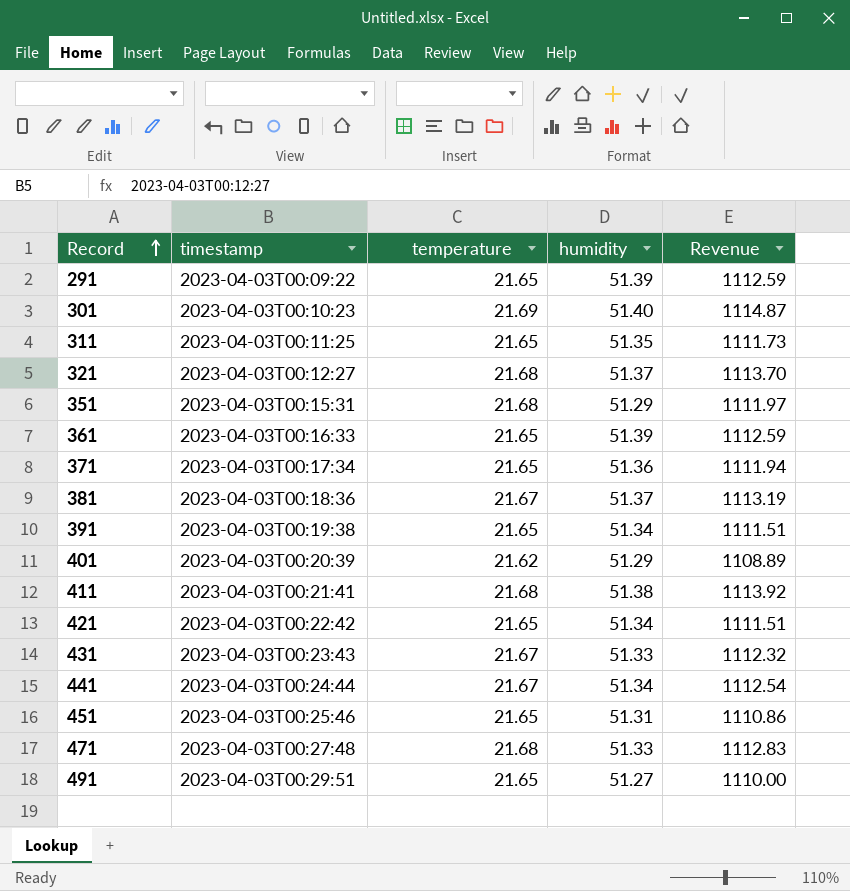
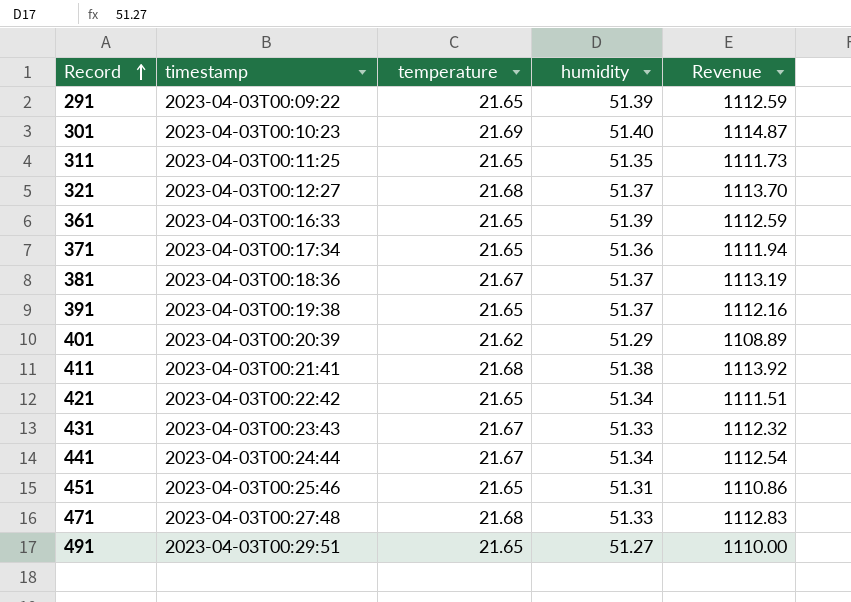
row 351: 2023-04-03T00:15:31 | 21.68 | 51.29 | 1111.97 -> none
391 | humidity: 51.34 -> 51.37
391 | Revenue: 1111.51 -> 1112.16

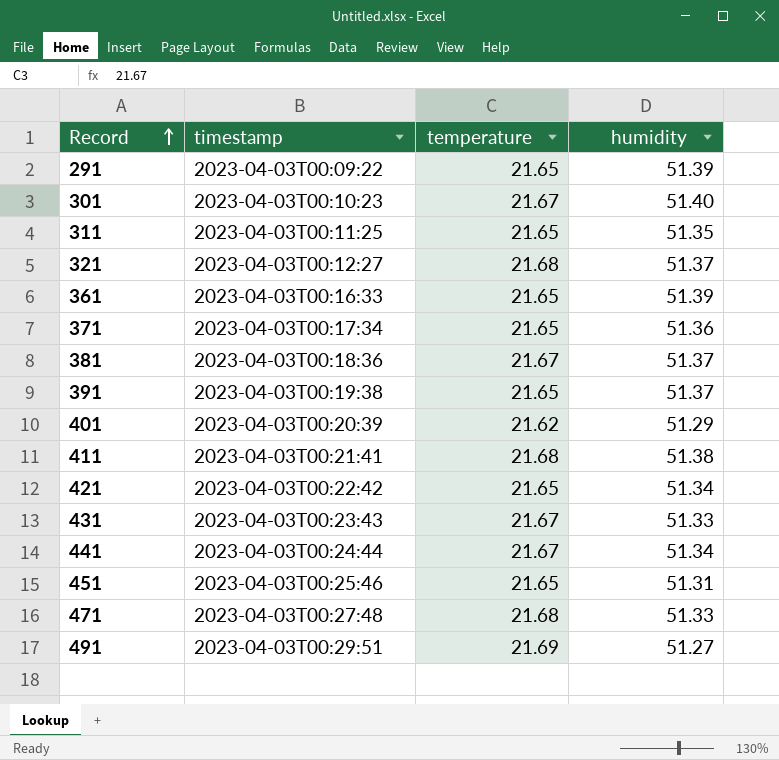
column Revenue | formula: [temperature] * [humidity] -> none
301 | temperature: 21.69 -> 21.67
491 | temperature: 21.65 -> 21.69

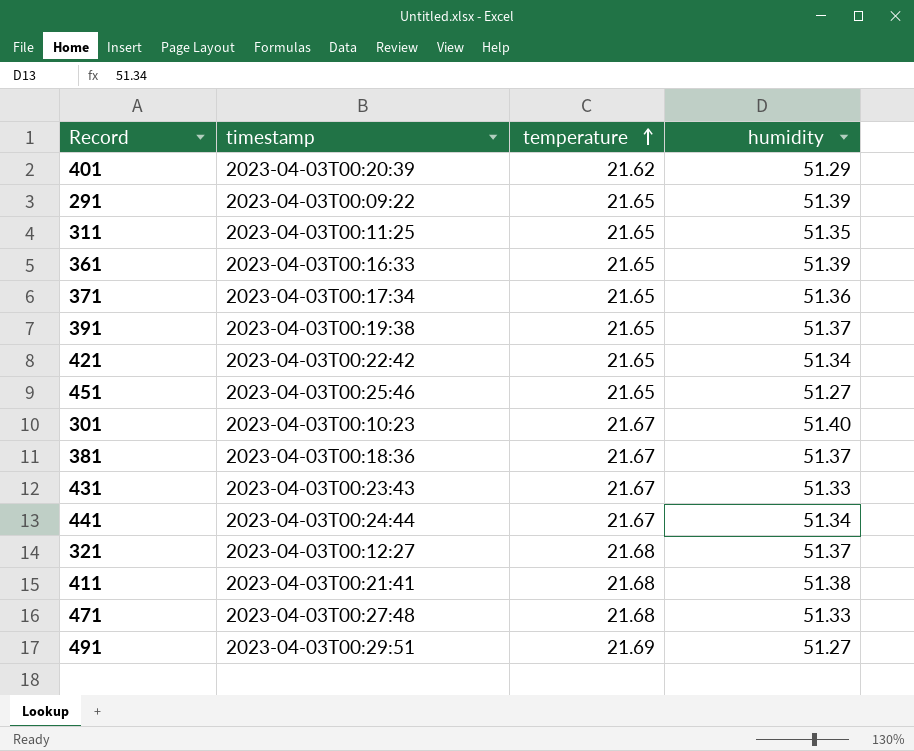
row order: Record ascending -> temperature ascending
451 | humidity: 51.31 -> 51.27

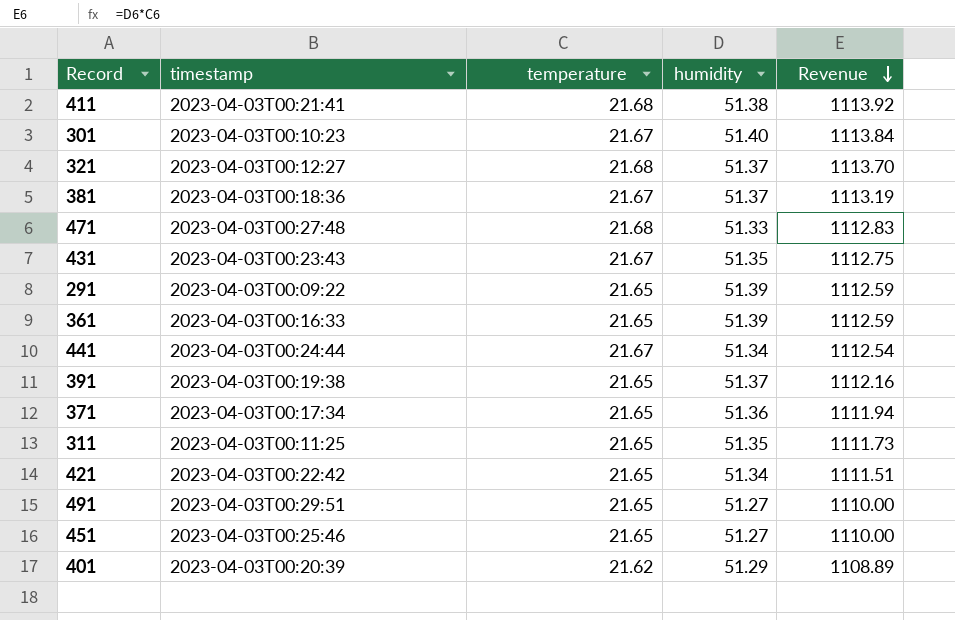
row order: temperature ascending -> Revenue descending
column Revenue | formula: none -> [temperature] * [humidity]
431 | humidity: 51.33 -> 51.35
491 | temperature: 21.69 -> 21.65

